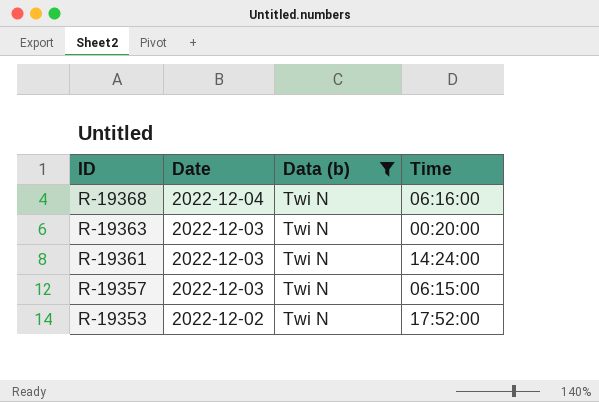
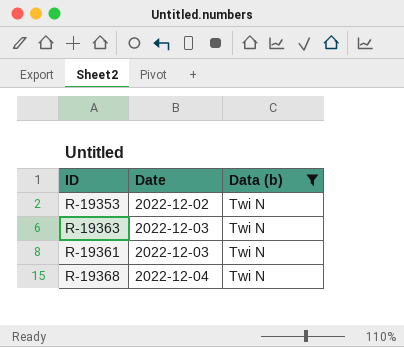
row order: ID descending -> Date ascending
column Time | position: 4 -> none
row R-19357: 2022-12-03 | Twi N | 06:15:00 -> none

